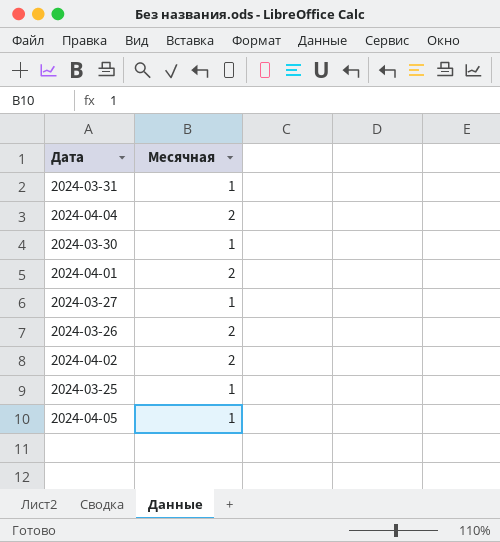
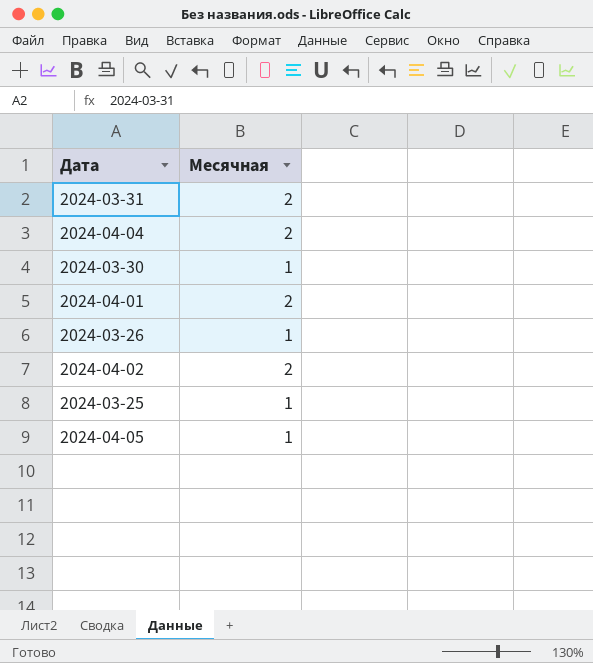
row 2024-03-27: 1 -> none
2024-03-31 | Месячная: 1 -> 2
2024-03-26 | Месячная: 2 -> 1

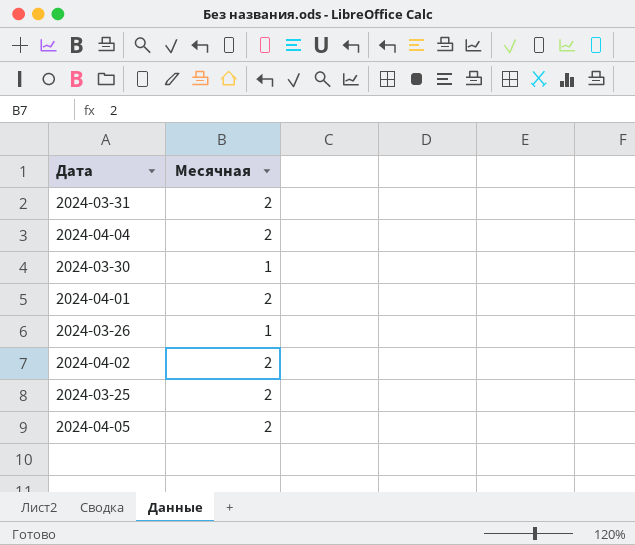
2024-03-25 | Месячная: 1 -> 2
2024-04-05 | Месячная: 1 -> 2

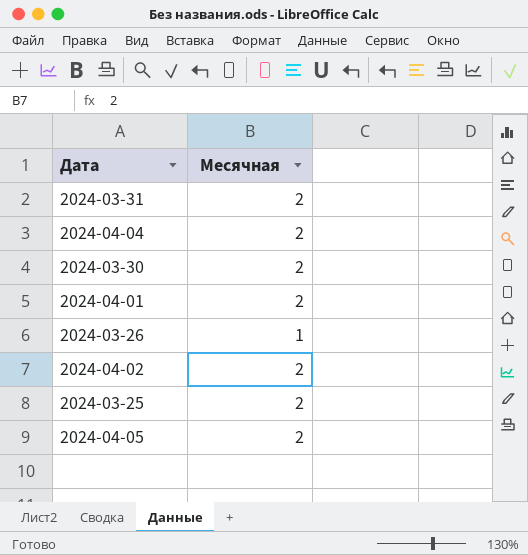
2024-03-30 | Месячная: 1 -> 2

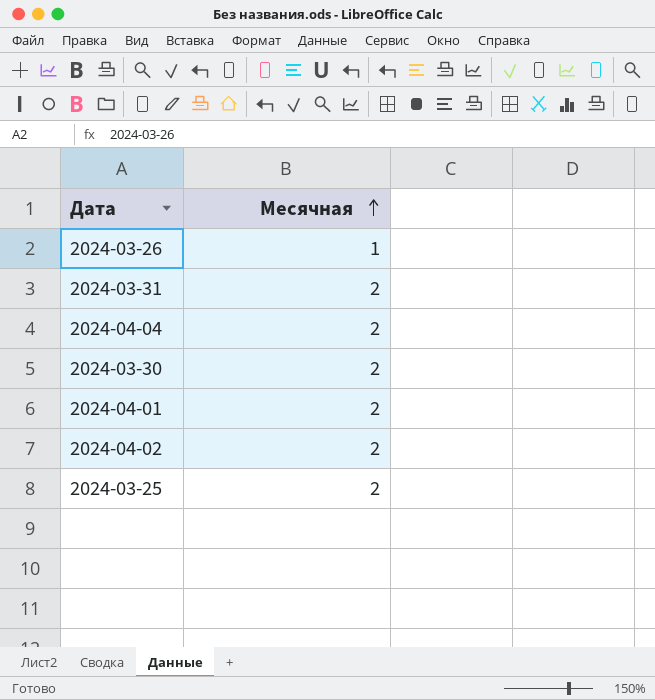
row order: none -> Месячная ascending
row 2024-04-05: 2 -> none

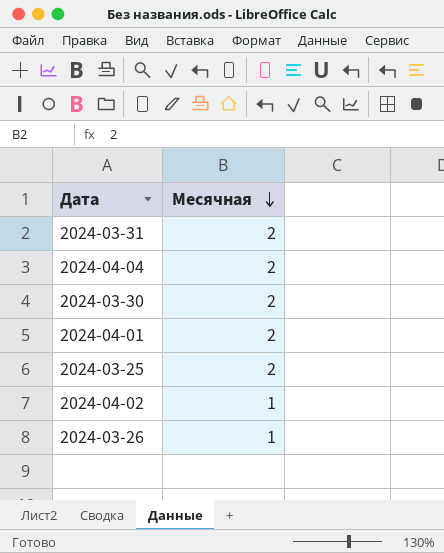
row order: Месячная ascending -> Месячная descending
2024-04-02 | Месячная: 2 -> 1

